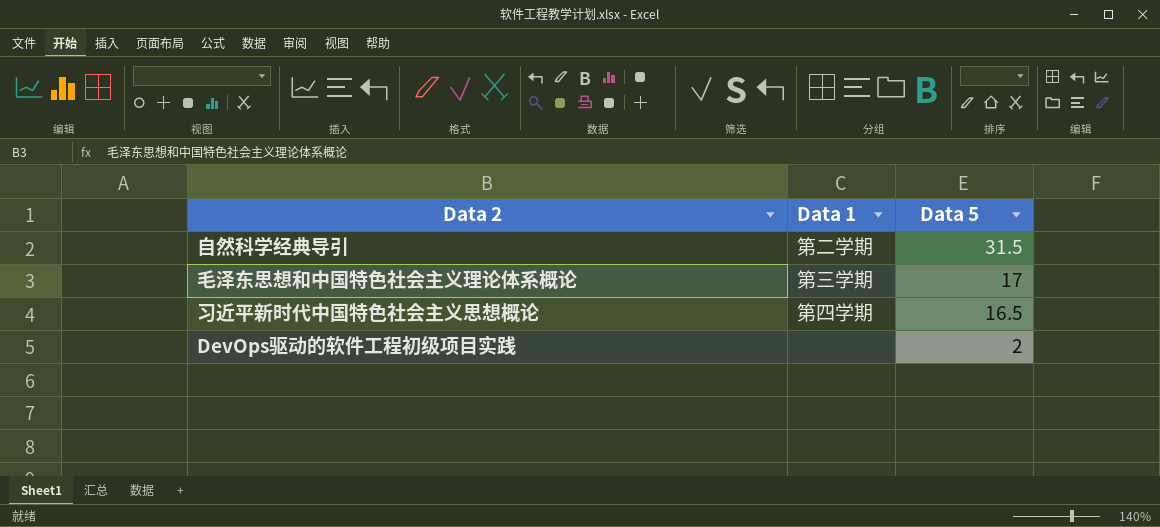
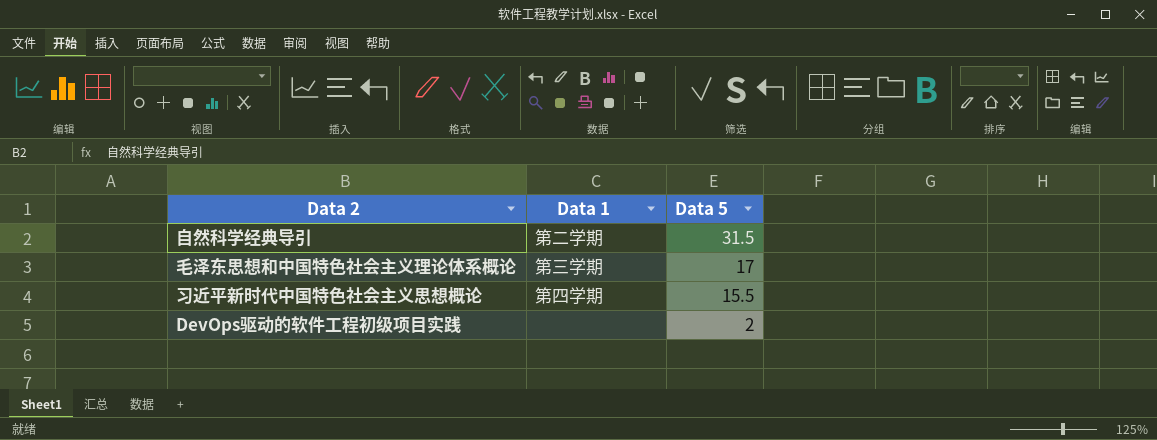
习近平新时代中国特色社会主义思想概论 | Data 5: 16.5 -> 15.5

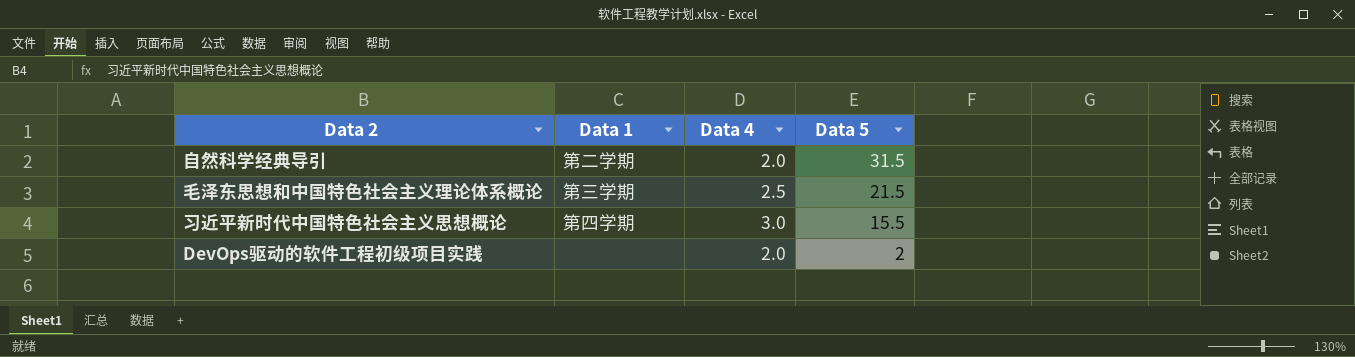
column Data 4 | position: none -> 3
毛泽东思想和中国特色社会主义理论体系概论 | Data 5: 17 -> 21.5

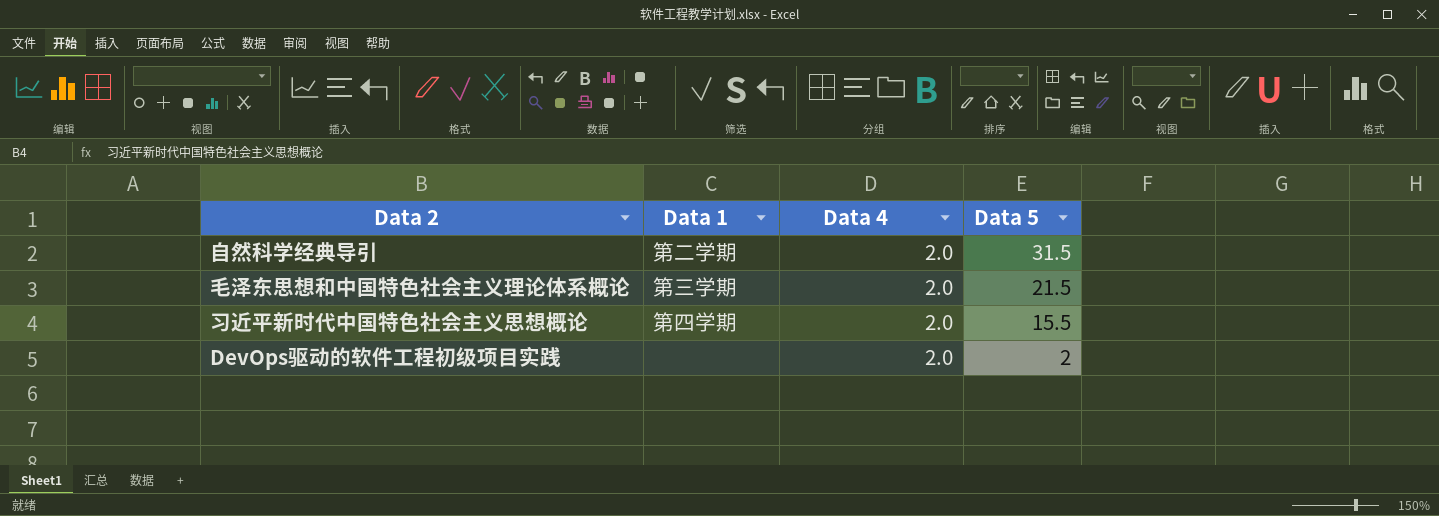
毛泽东思想和中国特色社会主义理论体系概论 | Data 4: 2.5 -> 2.0
习近平新时代中国特色社会主义思想概论 | Data 4: 3.0 -> 2.0

